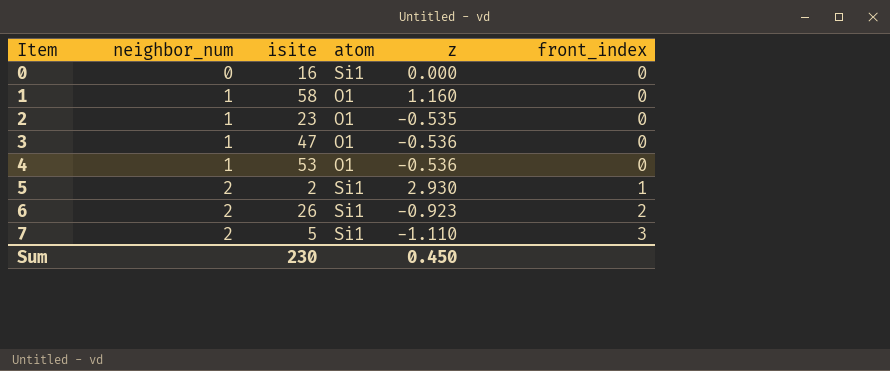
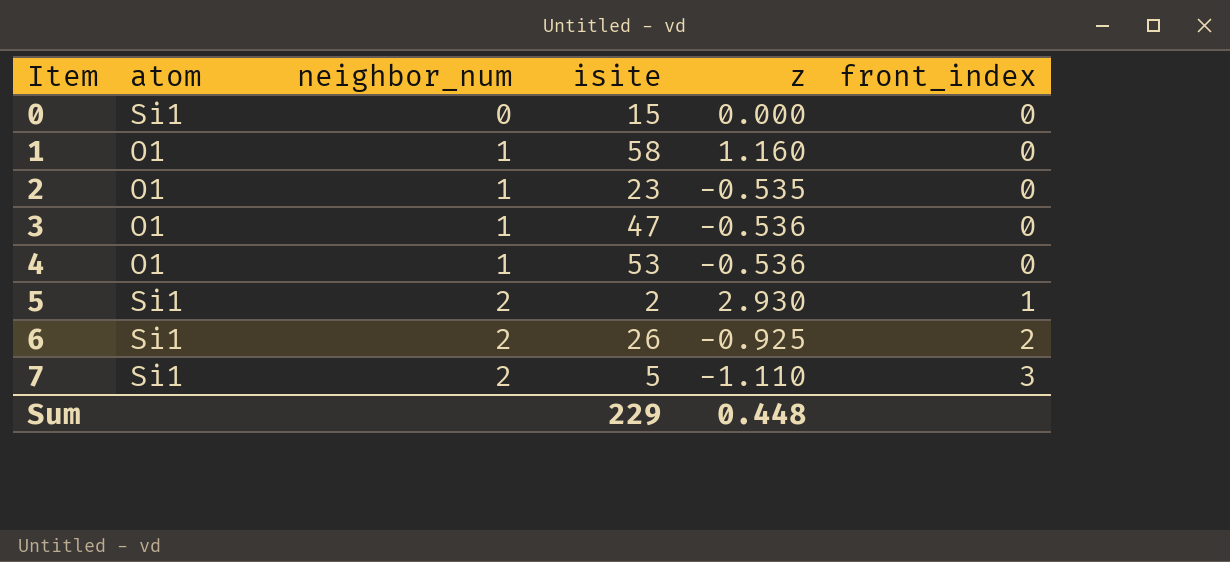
column atom | position: 4 -> 2
0 | isite: 16 -> 15
6 | z: -0.923 -> -0.925
Sum | isite: 230 -> 229
Sum | z: 0.450 -> 0.448

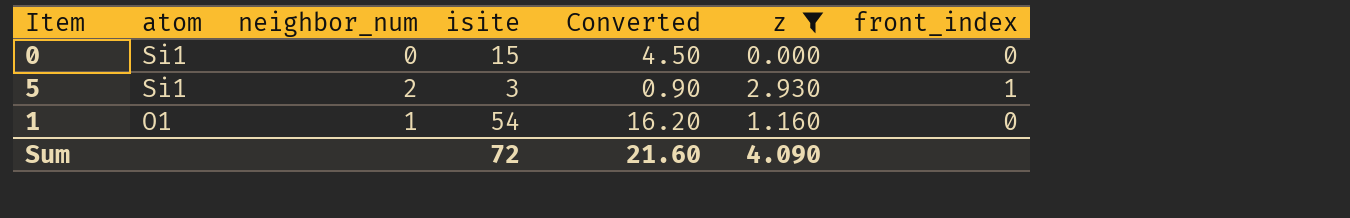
filter: none -> z >= 0.000
row order: Item ascending -> atom descending
column Converted | formula: none -> [isite] * 0.3
5 | isite: 2 -> 3
1 | isite: 58 -> 54
Sum | isite: 229 -> 72
Sum | z: 0.448 -> 4.090

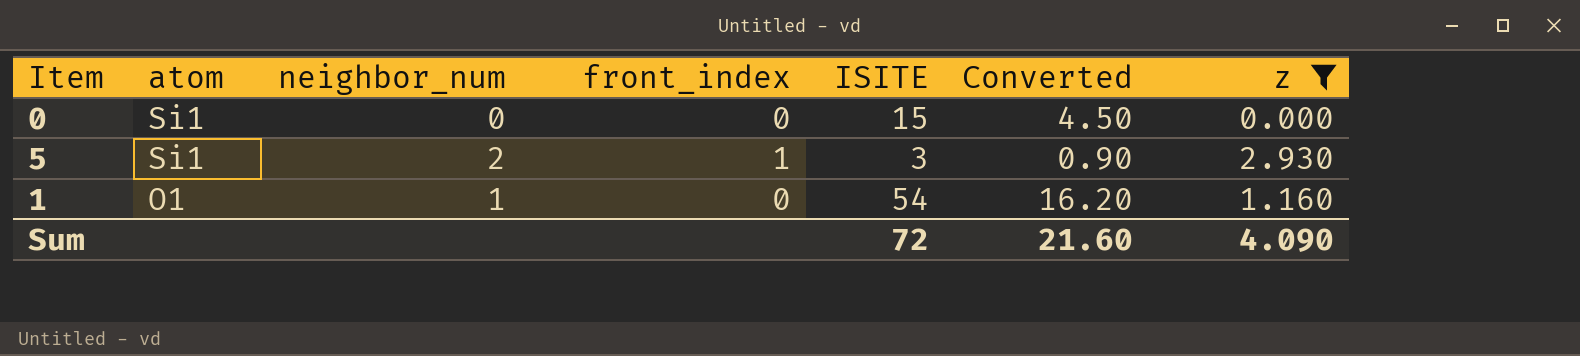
column front_index | position: 7 -> 4
column name: isite -> ISITE

